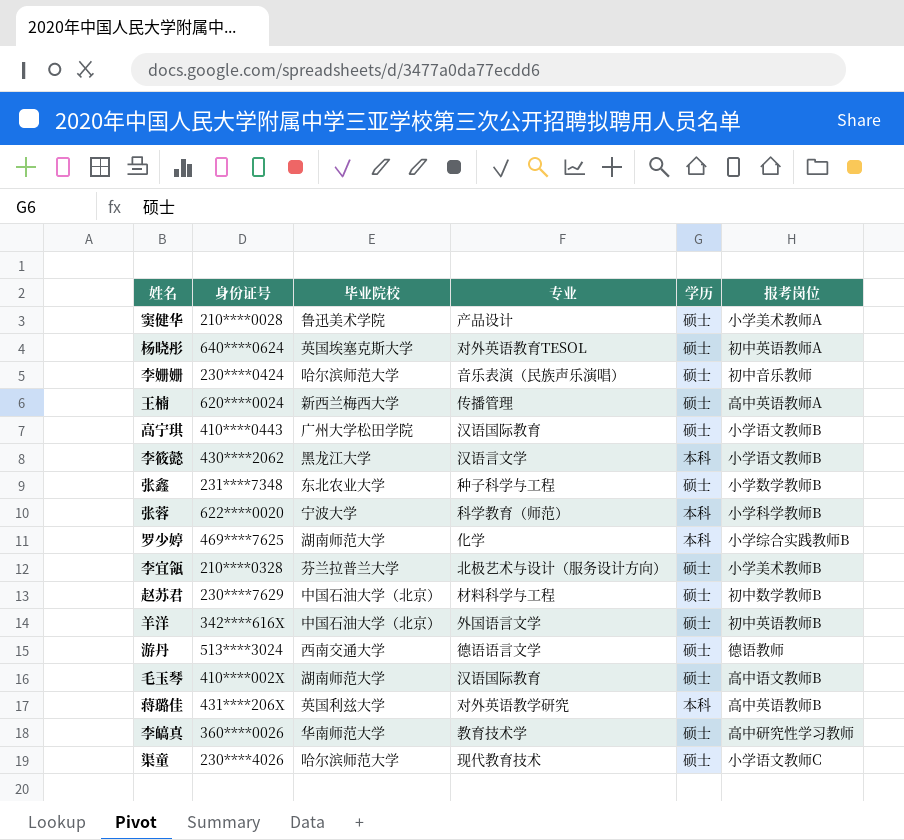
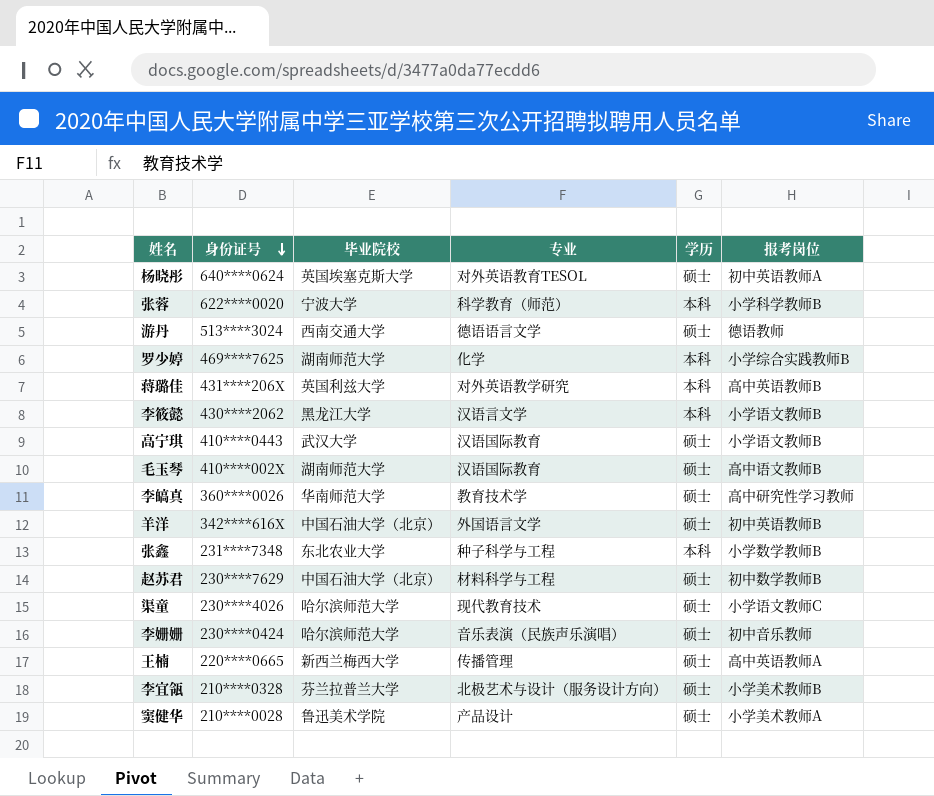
row order: none -> 身份证号 descending
高宁琪 | 毕业院校: 广州大学松田学院 -> 武汉大学
张鑫 | 学历: 硕士 -> 本科
王楠 | 身份证号: 620****0024 -> 220****0665

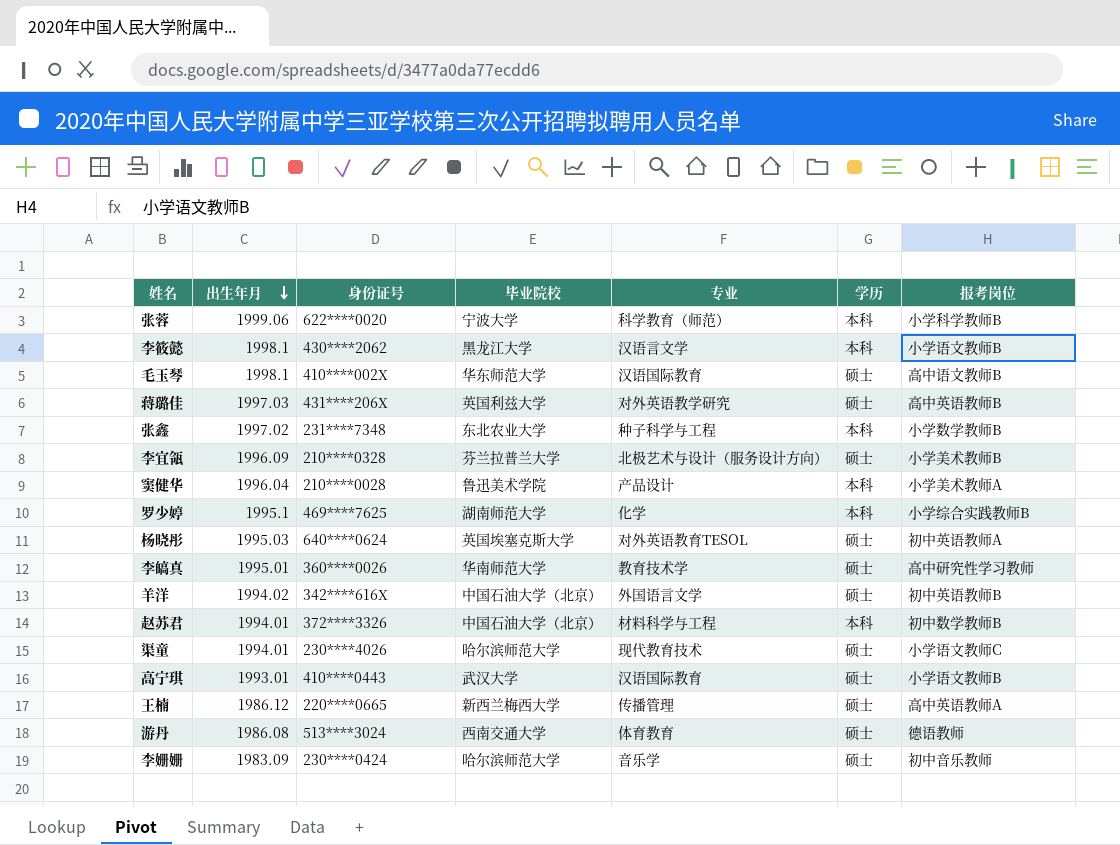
row order: 身份证号 descending -> 出生年月 descending
column 出生年月 | position: none -> 2
毛玉琴 | 毕业院校: 湖南师范大学 -> 华东师范大学
蒋璐佳 | 学历: 本科 -> 硕士
窦健华 | 学历: 硕士 -> 本科
赵苏君 | 身份证号: 230****7629 -> 372****3326
赵苏君 | 学历: 硕士 -> 本科
游丹 | 专业: 德语语言文学 -> 体育教育
李姗姗 | 专业: 音乐表演（民族声乐演唱） -> 音乐学

